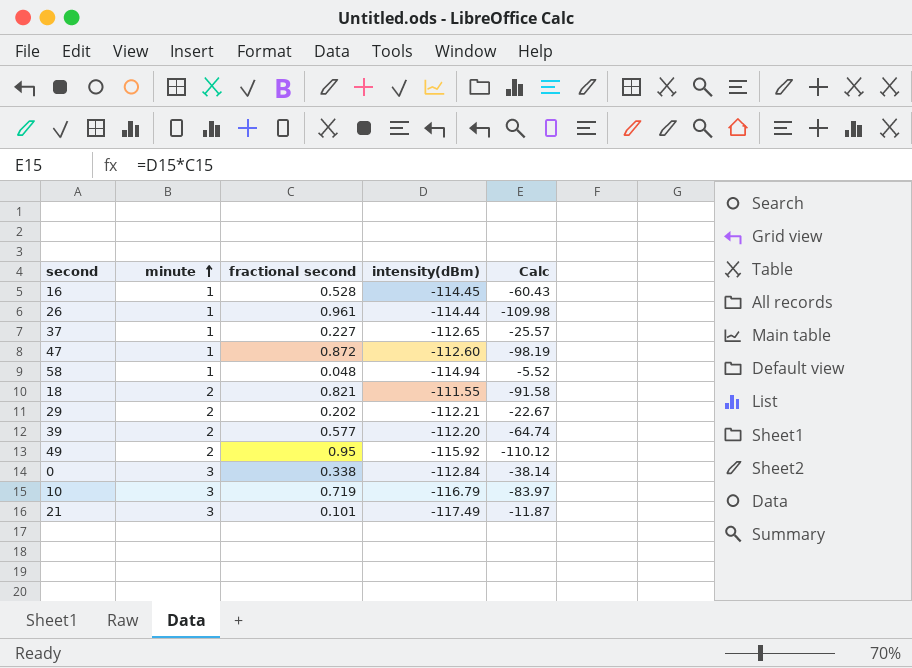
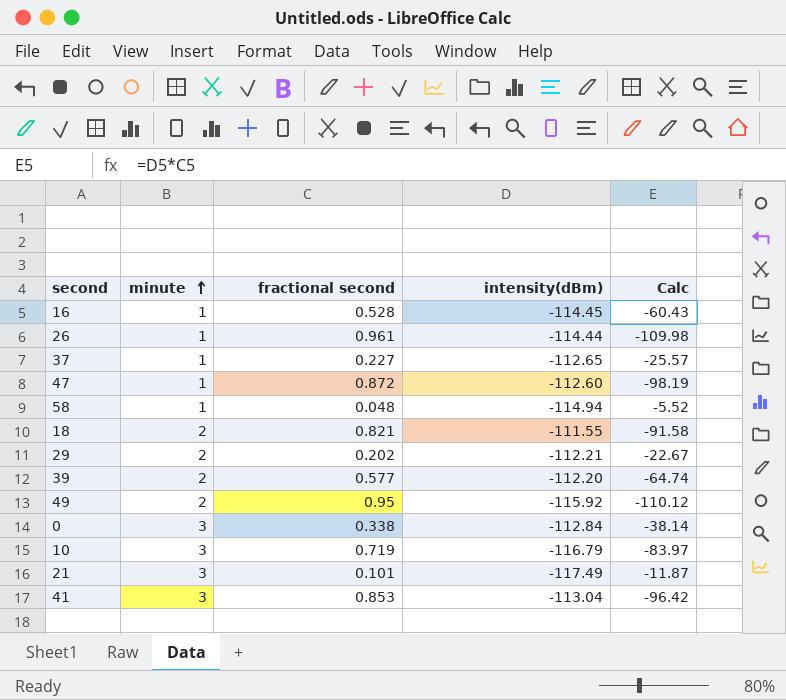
row 41: none -> 3 | 0.853 | -113.04 | -96.42

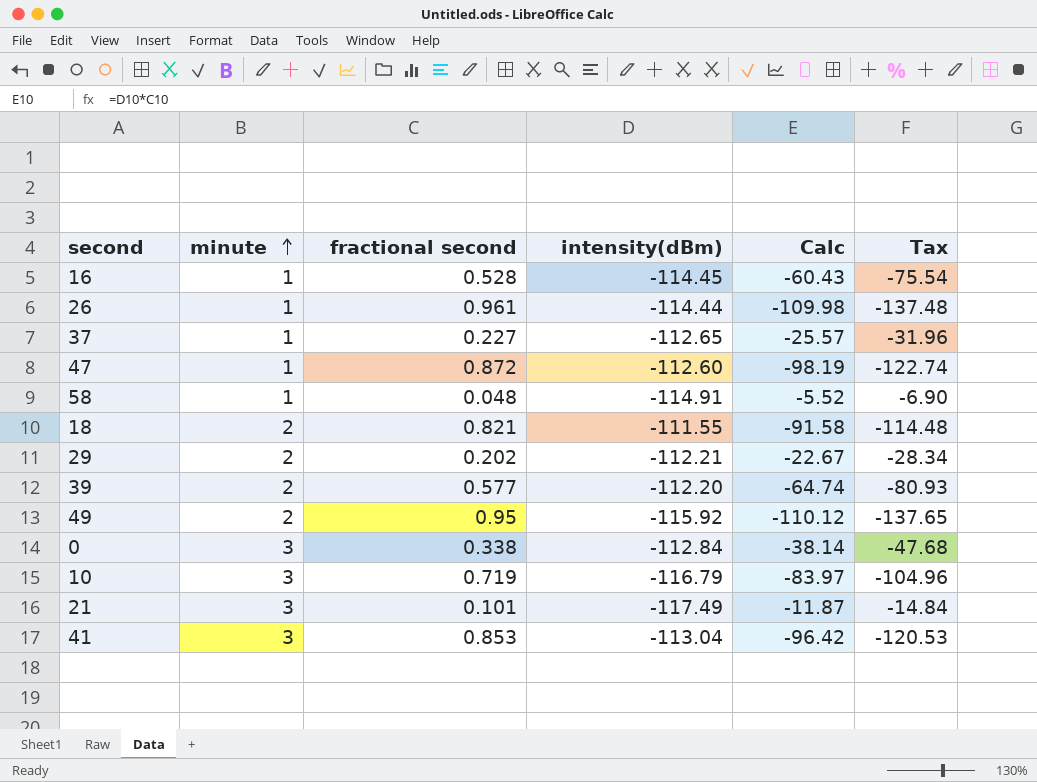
column Tax | formula: none -> [Calc] * 1.25
58 | intensity(dBm): -114.94 -> -114.91

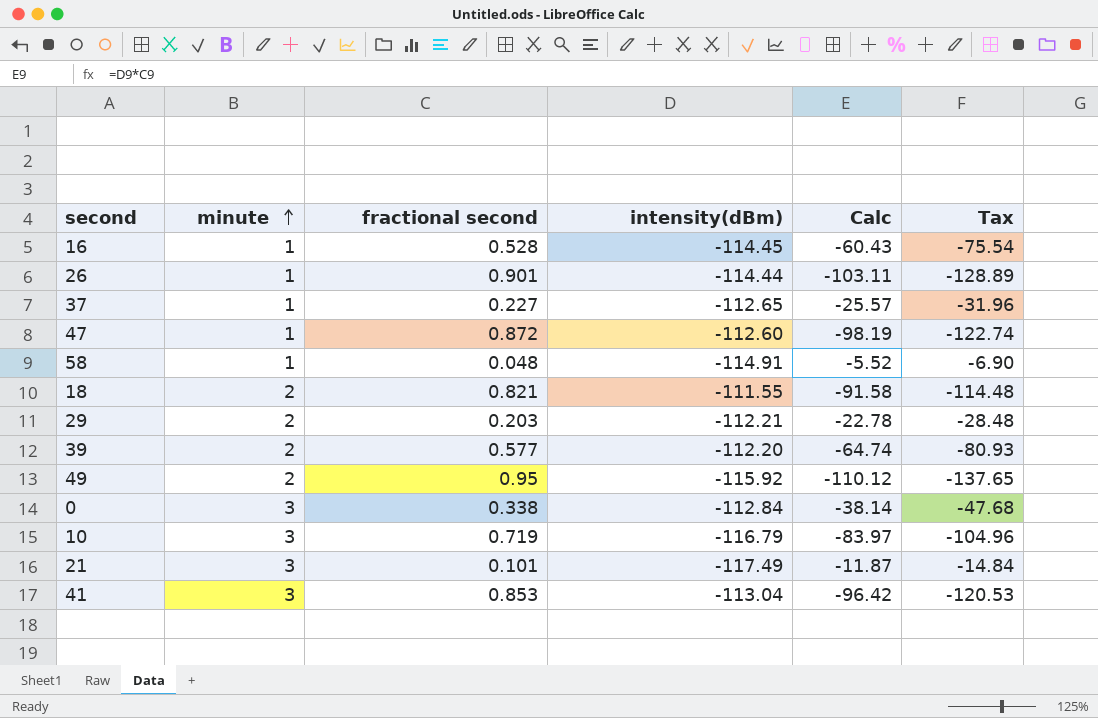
26 | fractional second: 0.961 -> 0.901
26 | Calc: -109.98 -> -103.11
26 | Tax: -137.48 -> -128.89
29 | fractional second: 0.202 -> 0.203
29 | Calc: -22.67 -> -22.78
29 | Tax: -28.34 -> -28.48

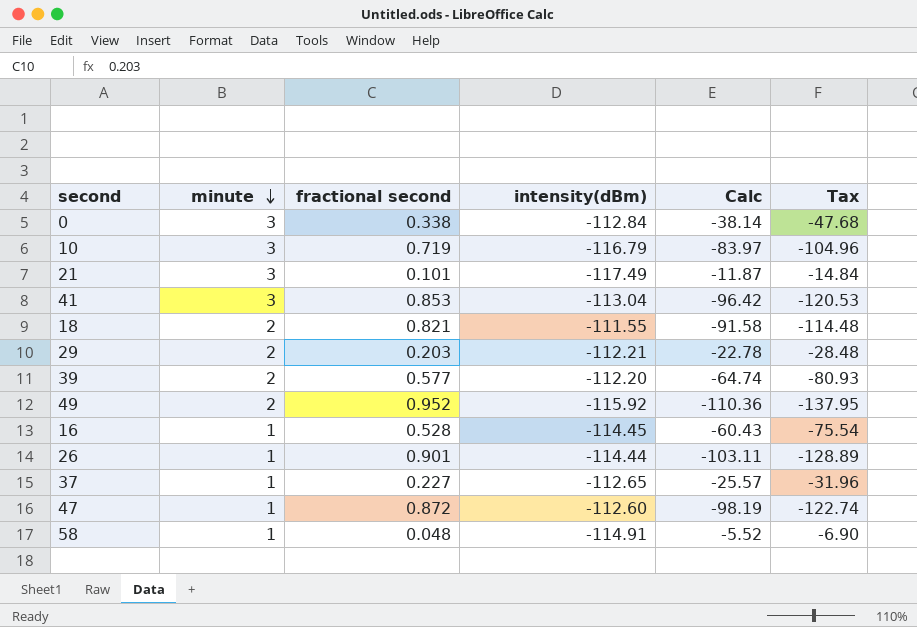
row order: minute ascending -> minute descending
49 | fractional second: 0.95 -> 0.952
49 | Calc: -110.12 -> -110.36
49 | Tax: -137.65 -> -137.95

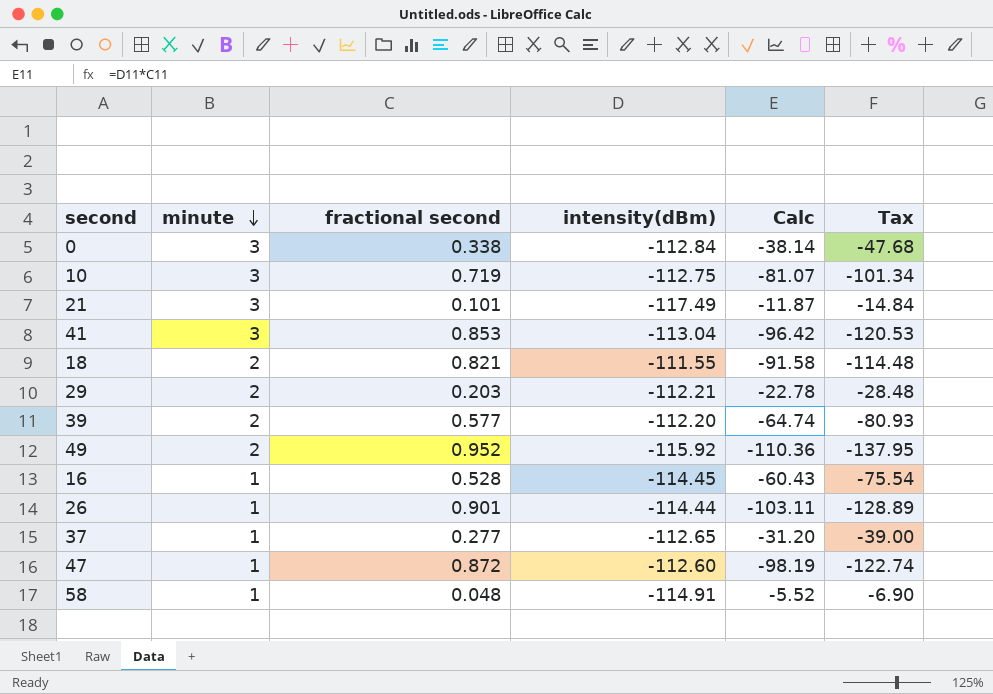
10 | intensity(dBm): -116.79 -> -112.75
10 | Calc: -83.97 -> -81.07
10 | Tax: -104.96 -> -101.34
37 | fractional second: 0.227 -> 0.277
37 | Calc: -25.57 -> -31.20
37 | Tax: -31.96 -> -39.00

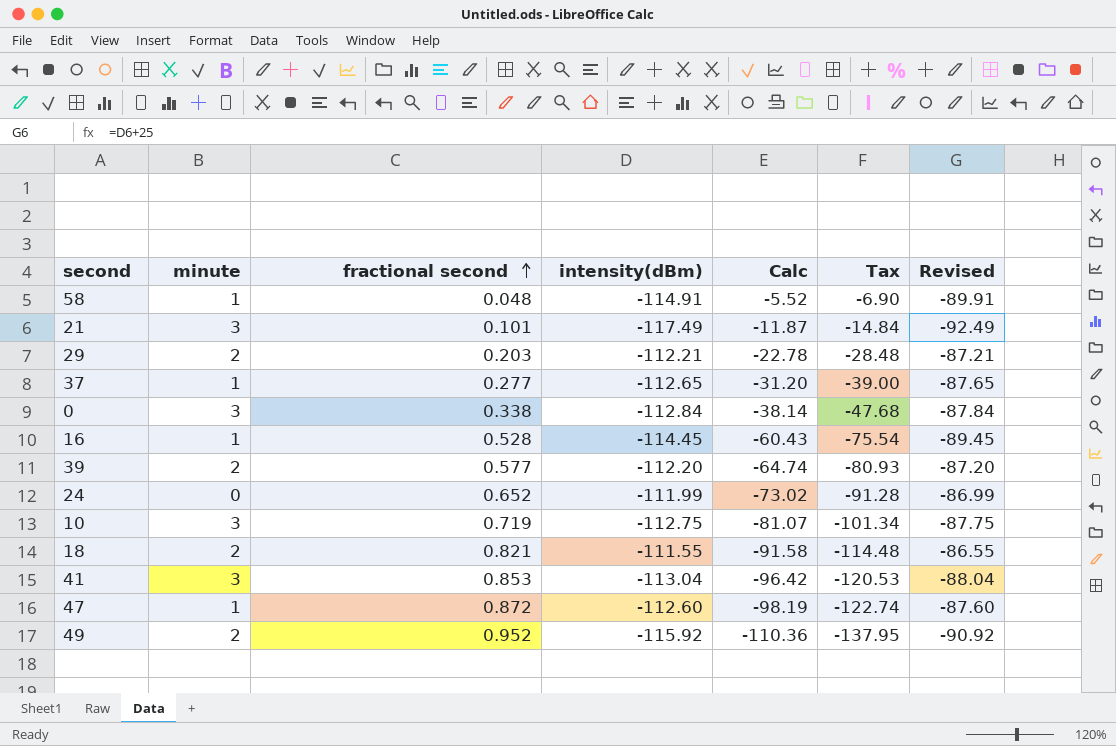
row order: minute descending -> fractional second ascending
column Revised | formula: none -> [intensity(dBm)] + 25
row 26: 1 | 0.901 | -114.44 | -103.11 | -128.89 -> none
row 24: none -> 0 | 0.652 | -111.99 | -73.02 | -91.28 | -86.99

